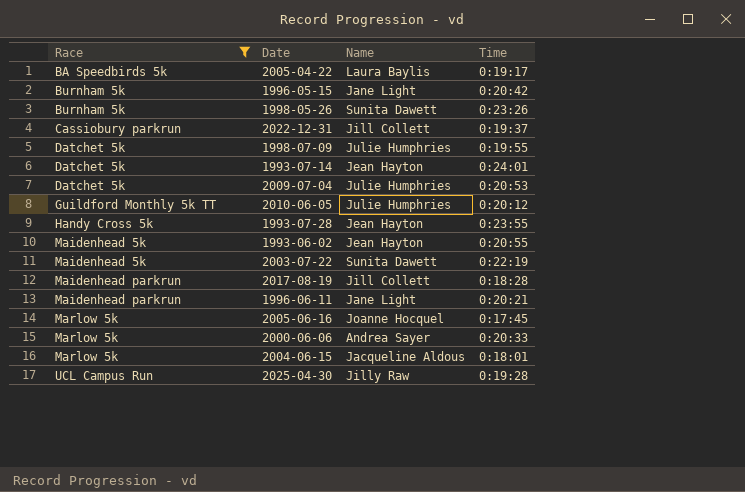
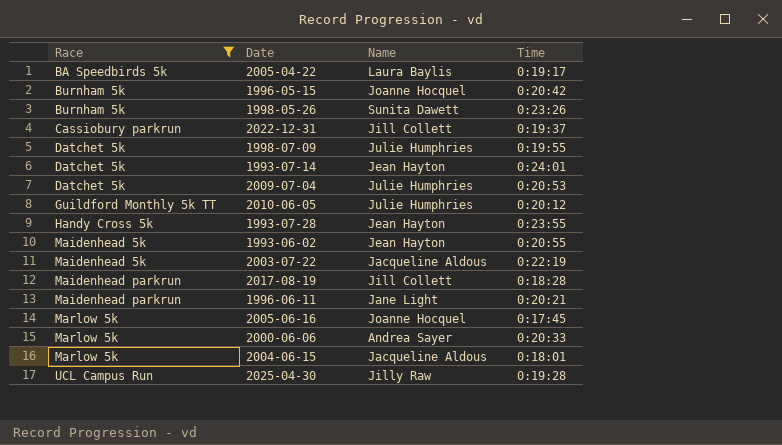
1996-05-15 | Name: Jane Light -> Joanne Hocquel
2003-07-22 | Name: Sunita Dawett -> Jacqueline Aldous

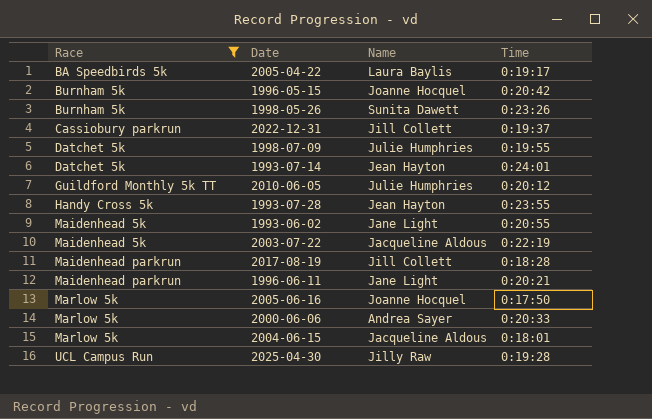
row 2009-07-04: Datchet 5k | Julie Humphries | 0:20:53 -> none
1993-06-02 | Name: Jean Hayton -> Jane Light
2005-06-16 | Time: 0:17:45 -> 0:17:50

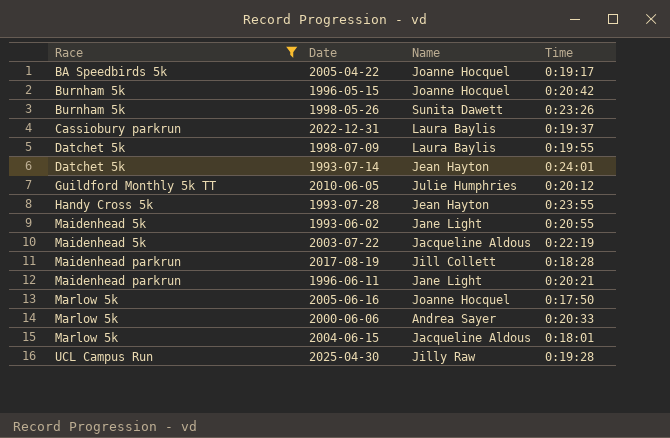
2005-04-22 | Name: Laura Baylis -> Joanne Hocquel
2022-12-31 | Name: Jill Collett -> Laura Baylis
1998-07-09 | Name: Julie Humphries -> Laura Baylis

